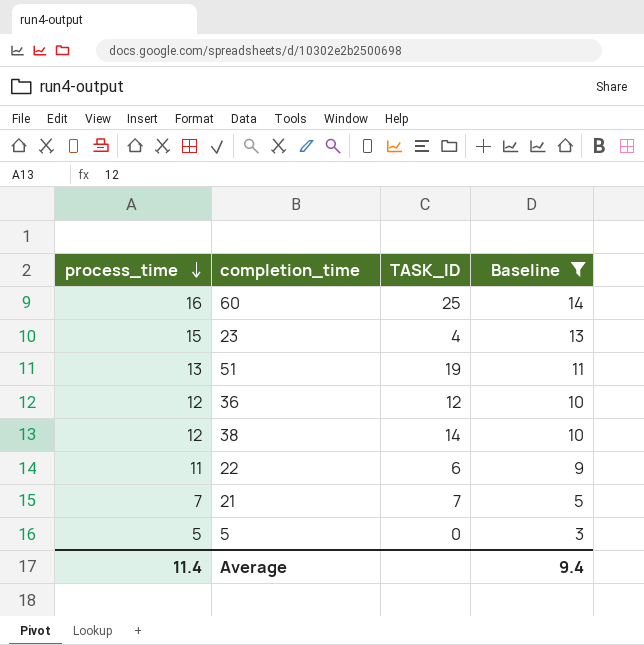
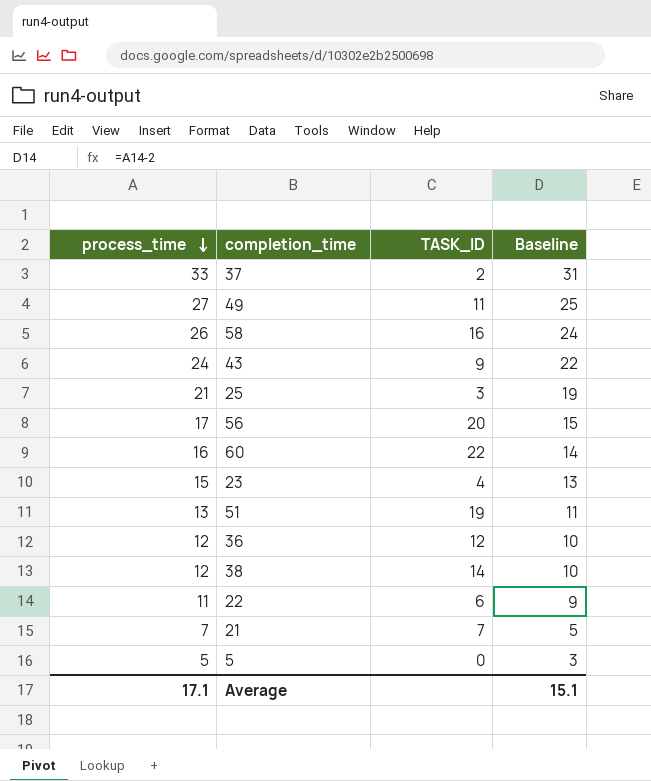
filter: Baseline <= 14 -> none
60 | TASK_ID: 25 -> 22
Average | process_time: 11.4 -> 17.1
Average | Baseline: 9.4 -> 15.1

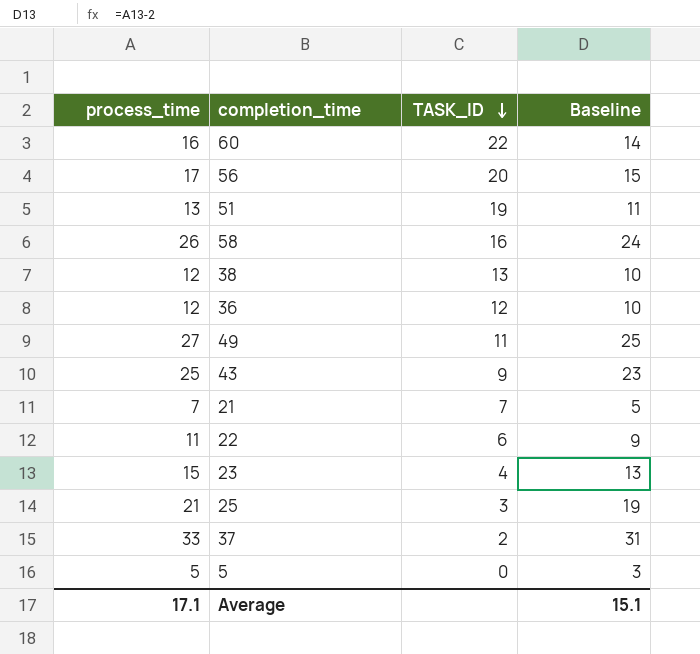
row order: process_time descending -> TASK_ID descending
38 | TASK_ID: 14 -> 13
43 | process_time: 24 -> 25
43 | Baseline: 22 -> 23

